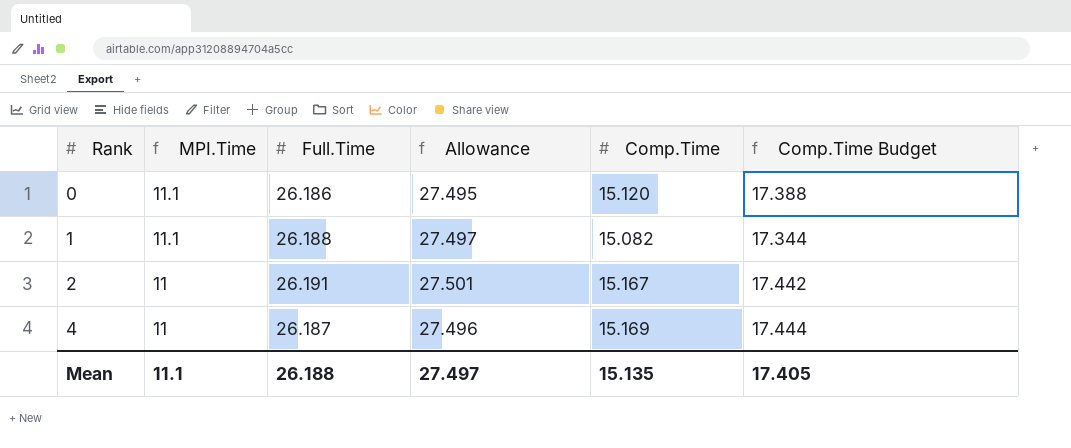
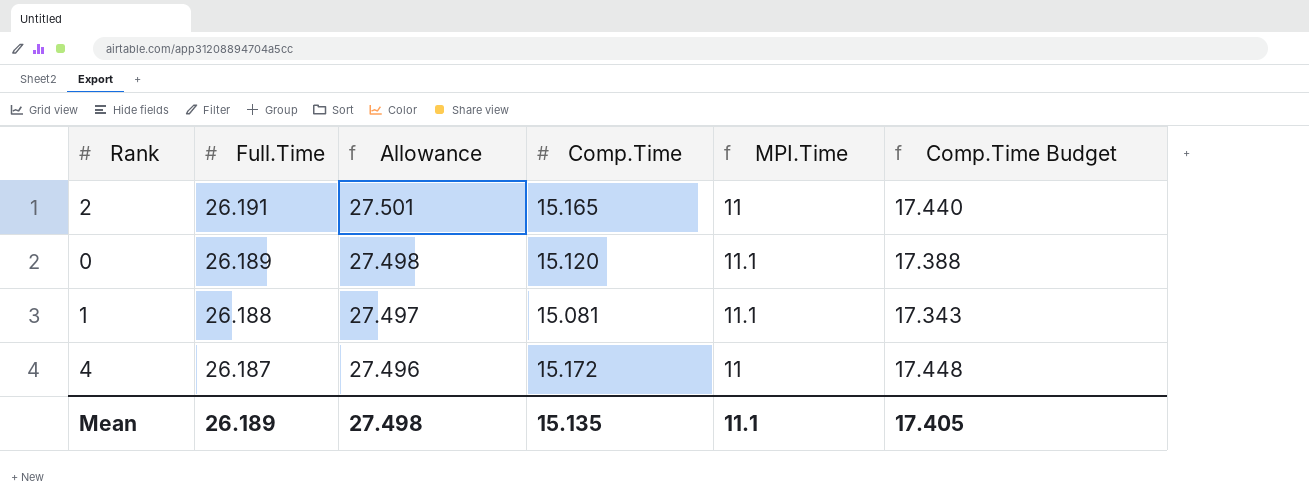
row order: Rank ascending -> Full.Time descending
column MPI.Time | position: 2 -> 5
2 | Comp.Time: 15.167 -> 15.165
2 | Comp.Time Budget: 17.442 -> 17.440
0 | Full.Time: 26.186 -> 26.189
0 | Allowance: 27.495 -> 27.498
1 | Comp.Time: 15.082 -> 15.081
1 | Comp.Time Budget: 17.344 -> 17.343
4 | Comp.Time: 15.169 -> 15.172
4 | Comp.Time Budget: 17.444 -> 17.448
Mean | Full.Time: 26.188 -> 26.189
Mean | Allowance: 27.497 -> 27.498

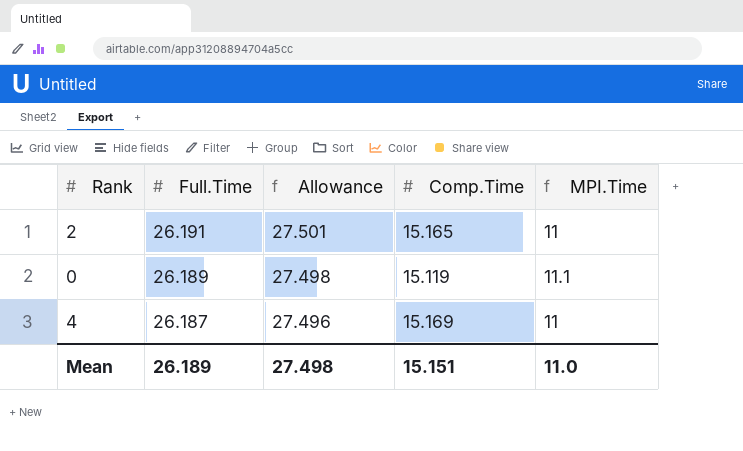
column Comp.Time Budget | formula: [Comp.Time] * 1.15 -> none
row 1: 26.188 | 27.497 | 15.081 | 11.1 | 17.343 -> none
0 | Comp.Time: 15.120 -> 15.119
4 | Comp.Time: 15.172 -> 15.169
Mean | Comp.Time: 15.135 -> 15.151
Mean | MPI.Time: 11.1 -> 11.0

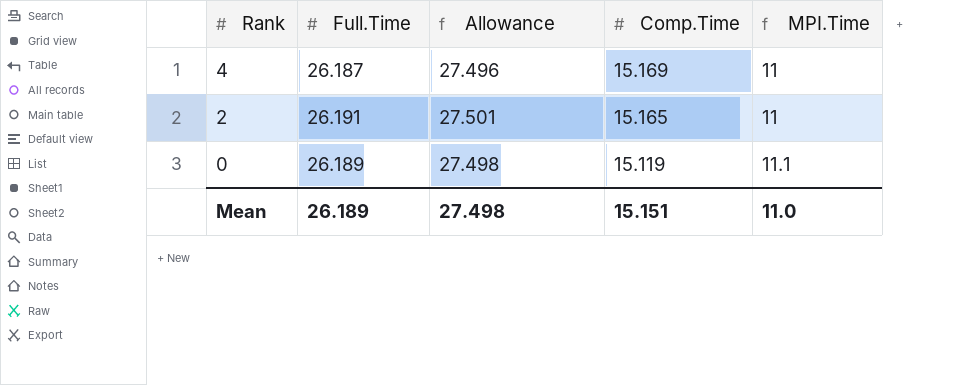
row order: Full.Time descending -> Rank descending

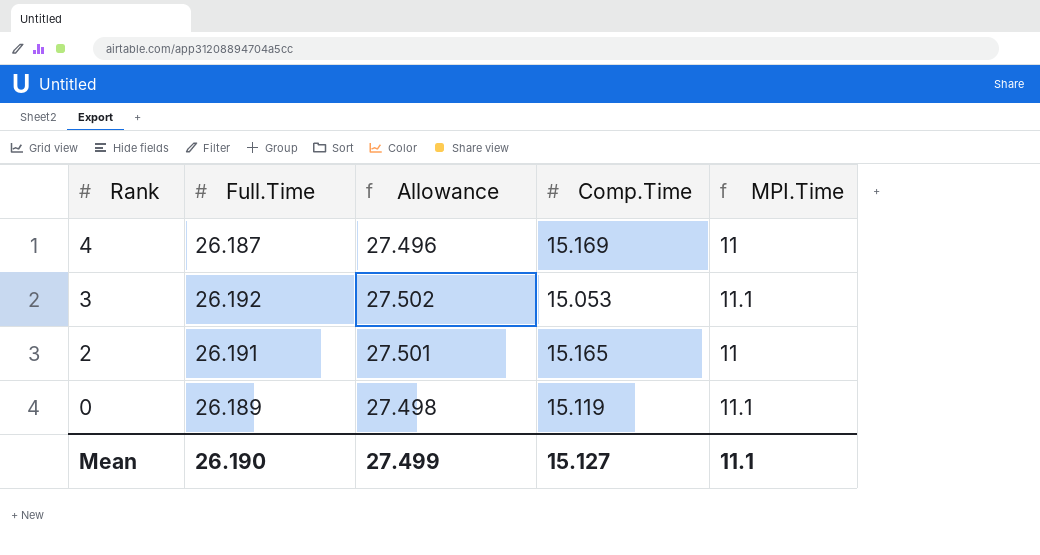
row 3: none -> 26.192 | 27.502 | 15.053 | 11.1
Mean | Full.Time: 26.189 -> 26.190
Mean | Allowance: 27.498 -> 27.499
Mean | Comp.Time: 15.151 -> 15.127
Mean | MPI.Time: 11.0 -> 11.1

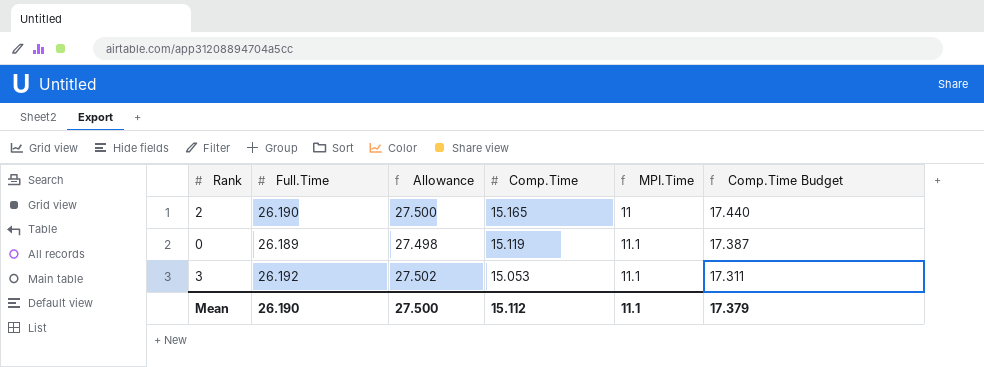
row order: Rank descending -> Comp.Time descending
column Comp.Time Budget | formula: none -> [Comp.Time] * 1.15
row 4: 26.187 | 27.496 | 15.169 | 11 -> none
2 | Full.Time: 26.191 -> 26.190
2 | Allowance: 27.501 -> 27.500
Mean | Allowance: 27.499 -> 27.500
Mean | Comp.Time: 15.127 -> 15.112

